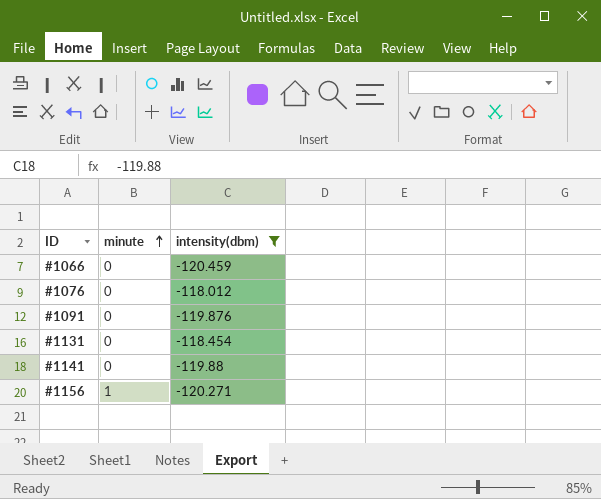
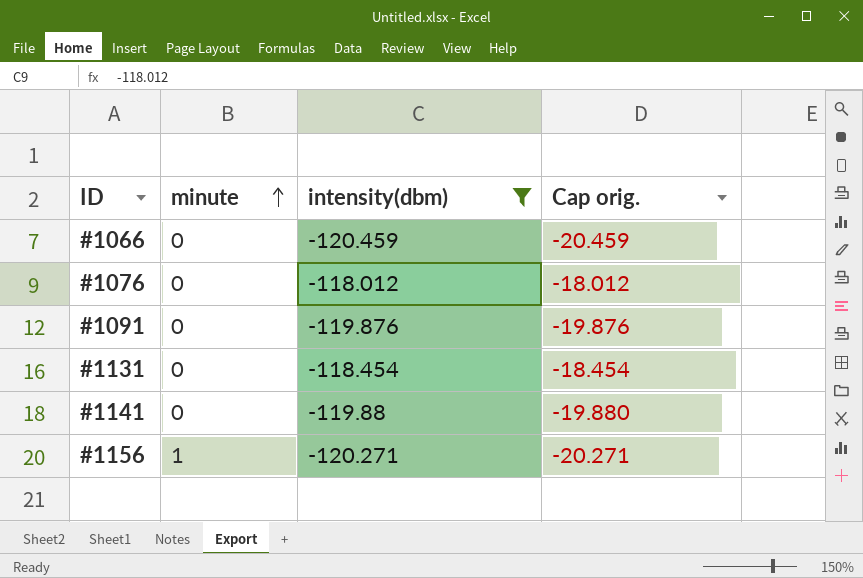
column Cap orig. | formula: none -> [intensity(dbm)] + 100

